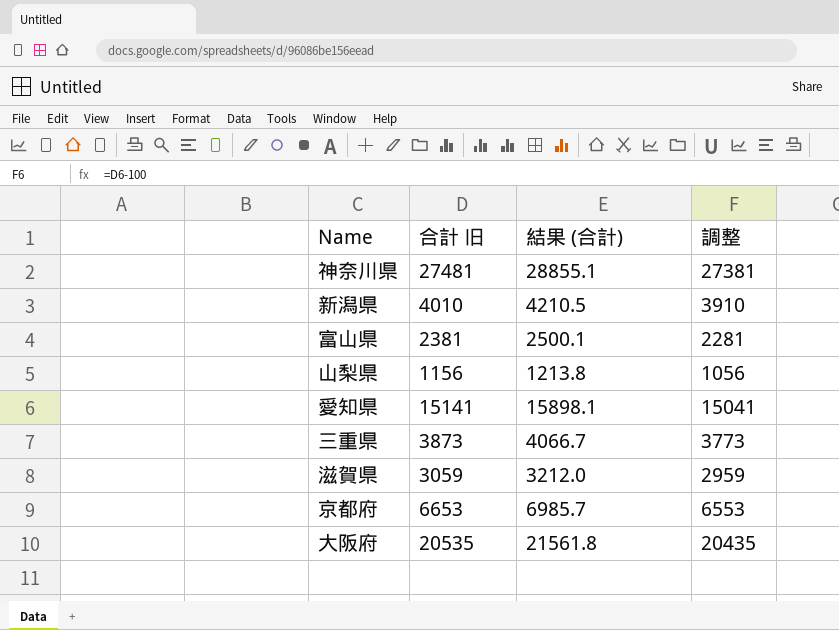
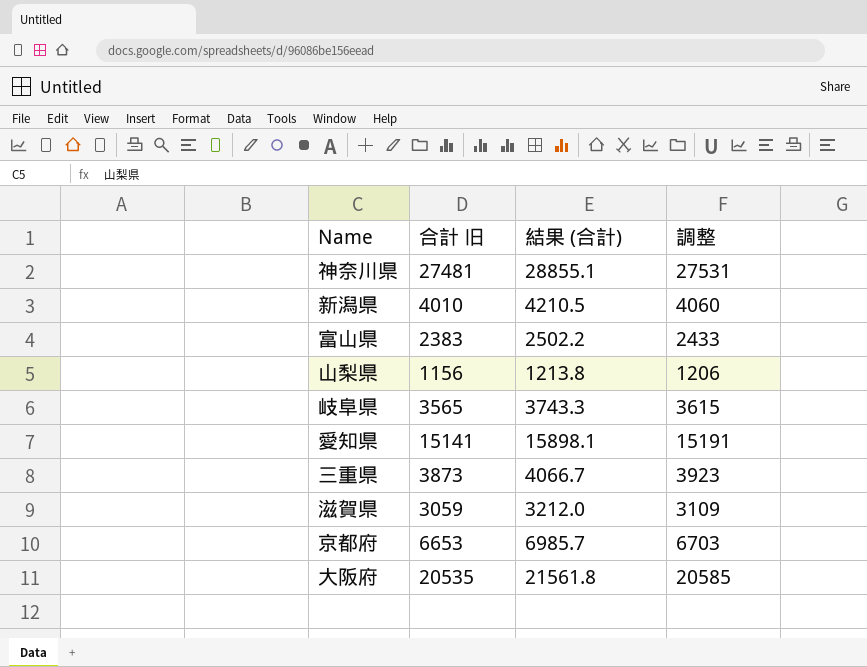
column 調整 | formula: [合計 旧] - 100 -> [合計 旧] + 50
富山県 | 合計 旧: 2381 -> 2383
富山県 | 結果 (合計): 2500.1 -> 2502.2
row 岐阜県: none -> 3565 | 3743.3 | 3615

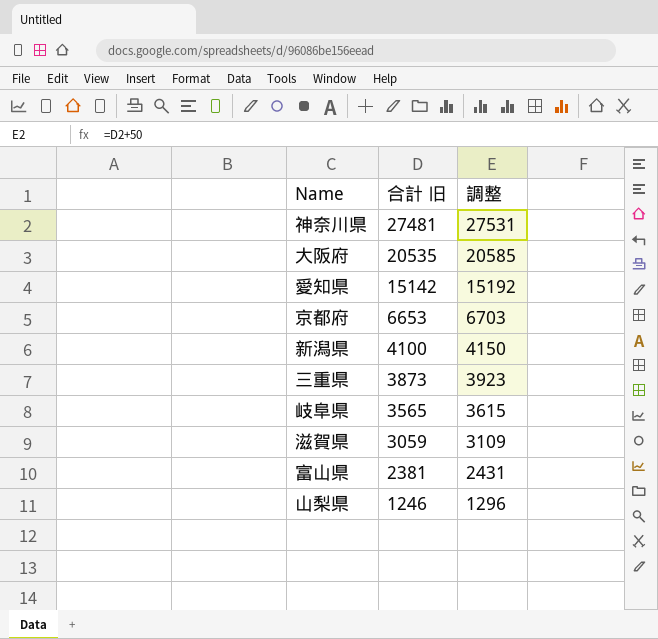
row order: none -> 合計 旧 descending
column 結果 (合計) | formula: [合計 旧] * 1.05 -> none
愛知県 | 合計 旧: 15141 -> 15142
愛知県 | 調整: 15191 -> 15192
新潟県 | 合計 旧: 4010 -> 4100
新潟県 | 調整: 4060 -> 4150
富山県 | 合計 旧: 2383 -> 2381
富山県 | 調整: 2433 -> 2431
山梨県 | 合計 旧: 1156 -> 1246
山梨県 | 調整: 1206 -> 1296

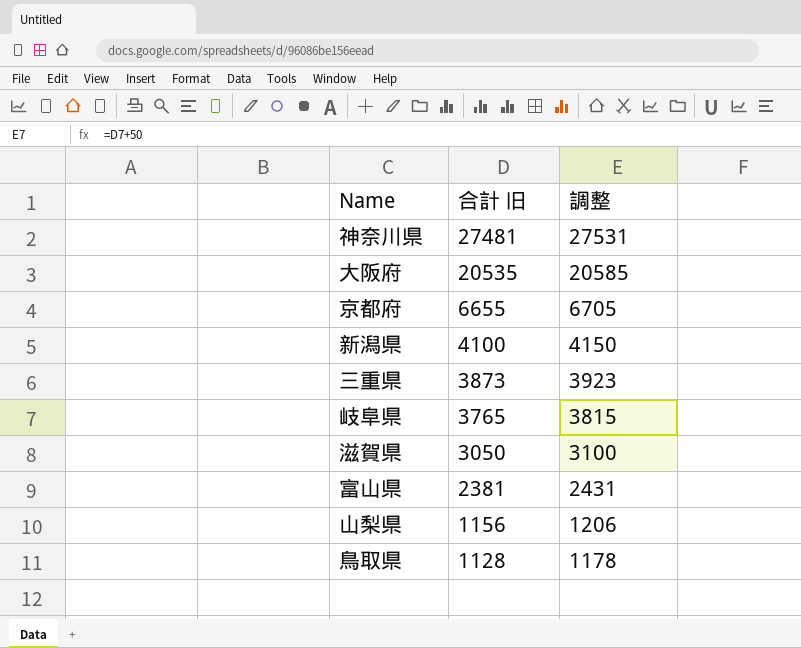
row 愛知県: 15142 | 15192 -> none
京都府 | 合計 旧: 6653 -> 6655
京都府 | 調整: 6703 -> 6705
岐阜県 | 合計 旧: 3565 -> 3765
岐阜県 | 調整: 3615 -> 3815
滋賀県 | 合計 旧: 3059 -> 3050
滋賀県 | 調整: 3109 -> 3100
山梨県 | 合計 旧: 1246 -> 1156
山梨県 | 調整: 1296 -> 1206
row 鳥取県: none -> 1128 | 1178

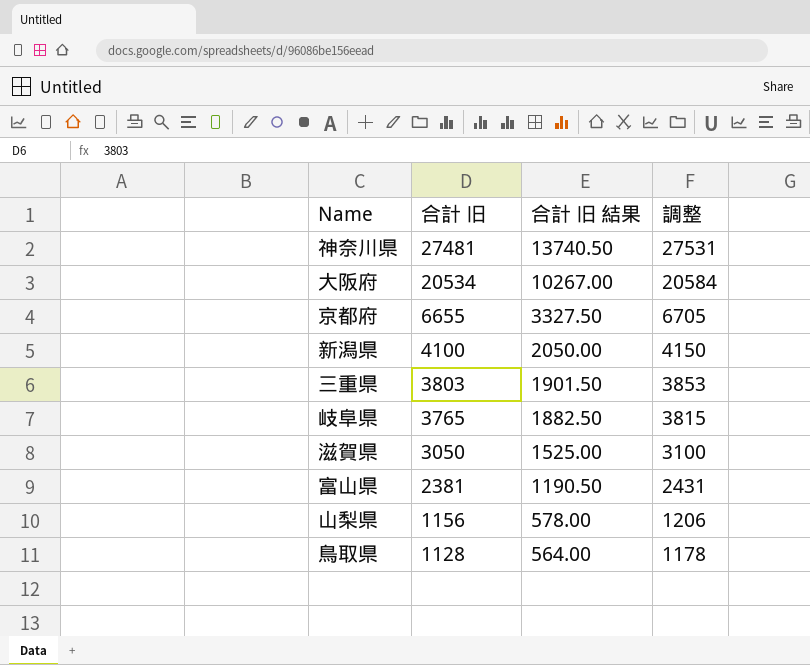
column 合計 旧 結果 | formula: none -> [合計 旧] * 0.5
大阪府 | 合計 旧: 20535 -> 20534
大阪府 | 調整: 20585 -> 20584
三重県 | 合計 旧: 3873 -> 3803
三重県 | 調整: 3923 -> 3853

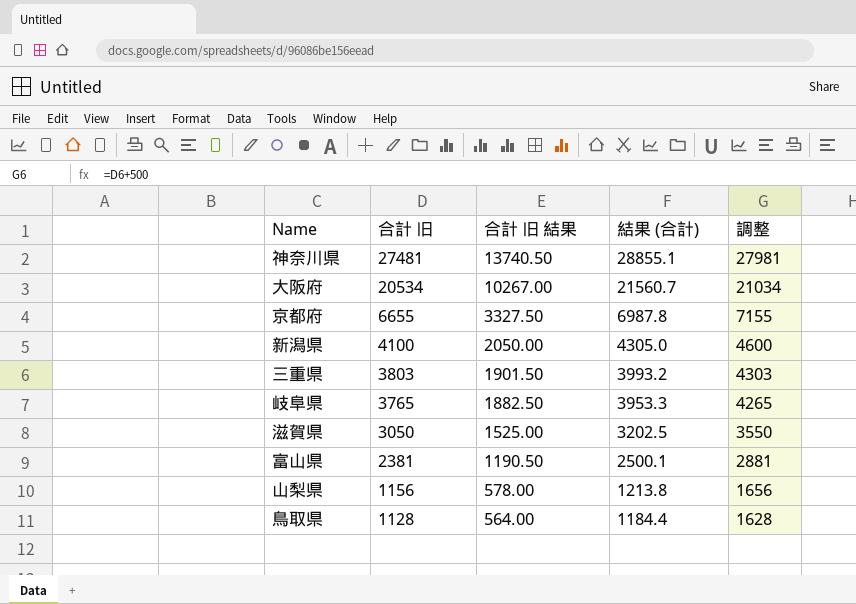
column 結果 (合計) | formula: none -> [合計 旧] * 1.05
column 調整 | formula: [合計 旧] + 50 -> [合計 旧] + 500

